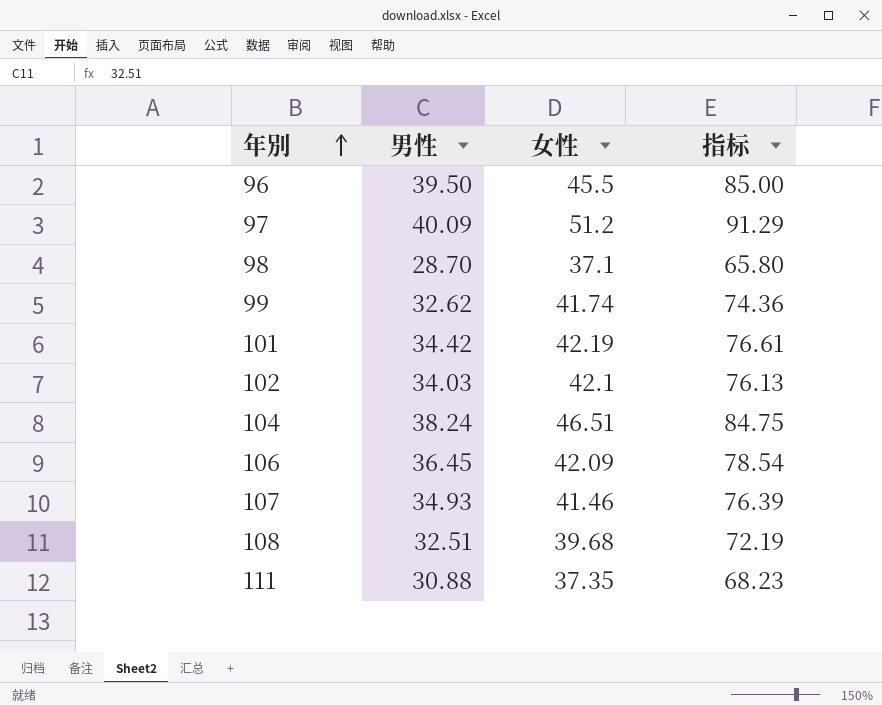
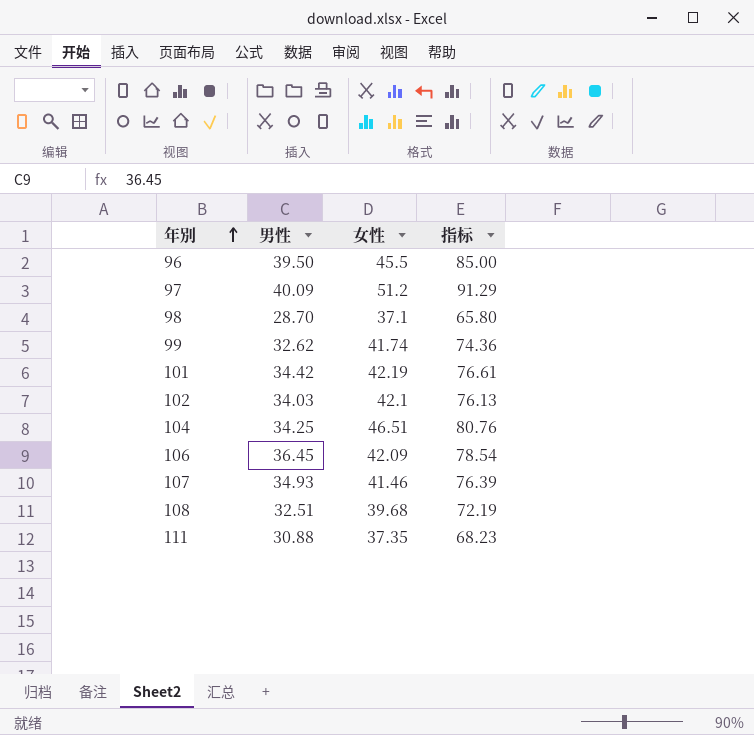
104 | 男性: 38.24 -> 34.25
104 | 指标: 84.75 -> 80.76

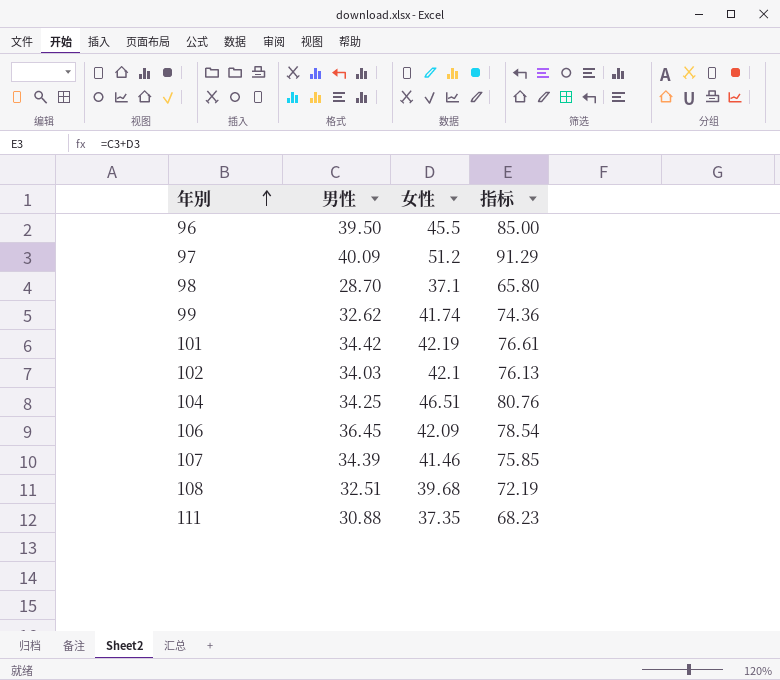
107 | 男性: 34.93 -> 34.39
107 | 指标: 76.39 -> 75.85

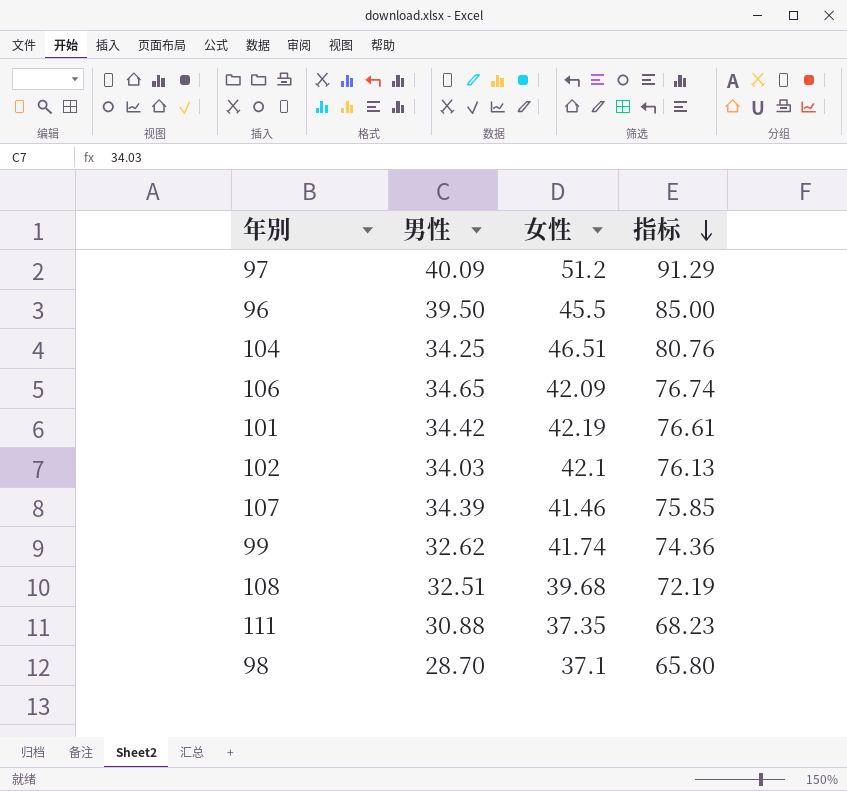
row order: 年別 ascending -> 指标 descending
106 | 男性: 36.45 -> 34.65
106 | 指标: 78.54 -> 76.74

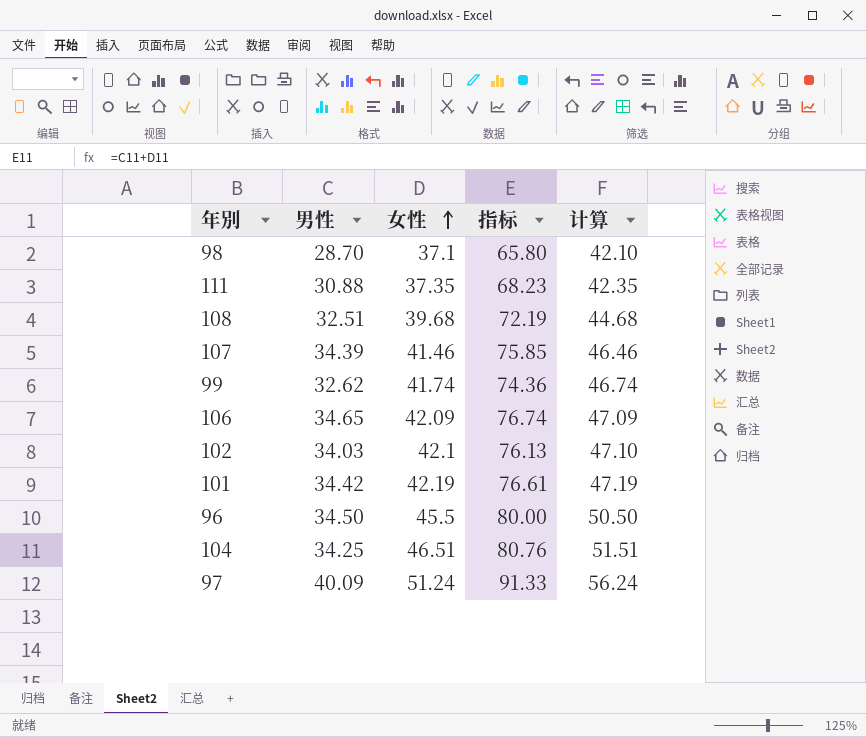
row order: 指标 descending -> 女性 ascending
column 计算 | formula: none -> [女性] + 5
96 | 男性: 39.50 -> 34.50
96 | 指标: 85.00 -> 80.00
97 | 女性: 51.2 -> 51.24
97 | 指标: 91.29 -> 91.33

